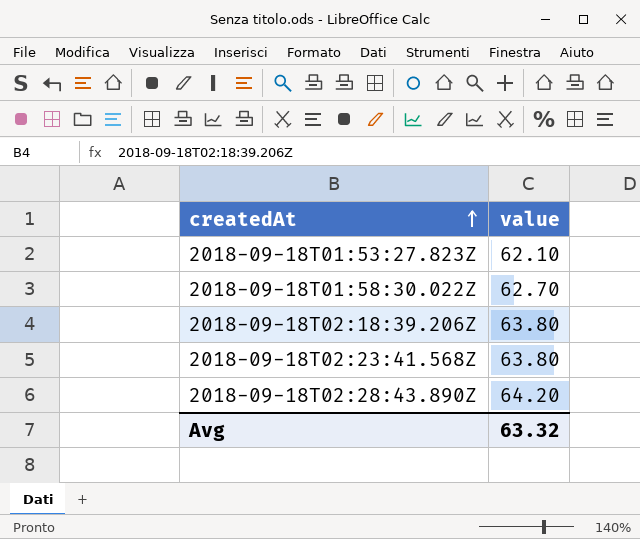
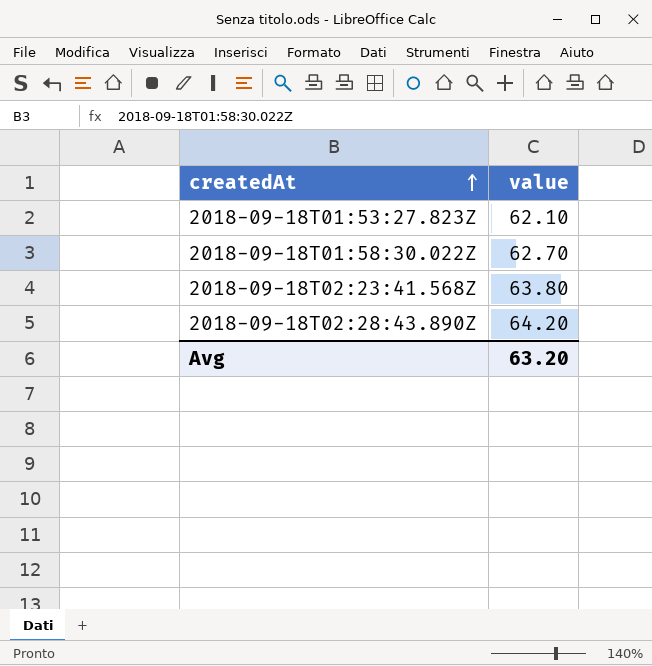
row 2018-09-18T02:18:39.206Z: 63.80 -> none
Avg | value: 63.32 -> 63.20

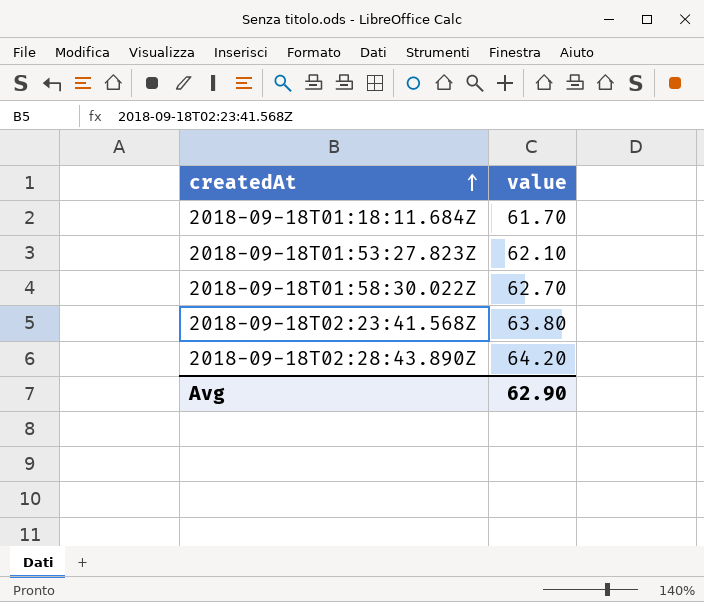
row 2018-09-18T01:18:11.684Z: none -> 61.70
Avg | value: 63.20 -> 62.90

